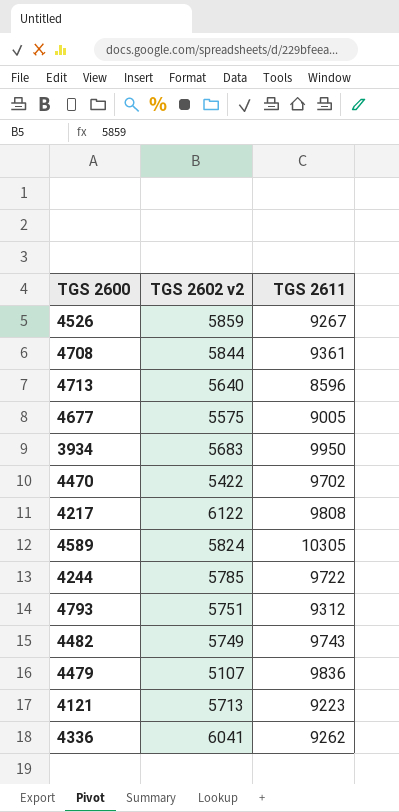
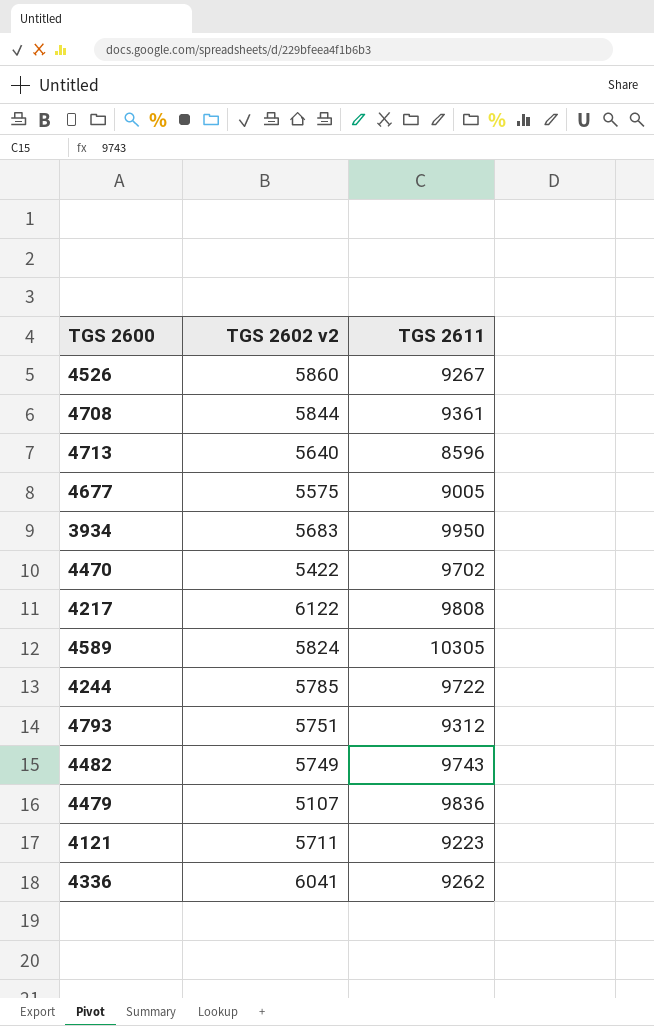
4526 | TGS 2602 v2: 5859 -> 5860
4121 | TGS 2602 v2: 5713 -> 5711

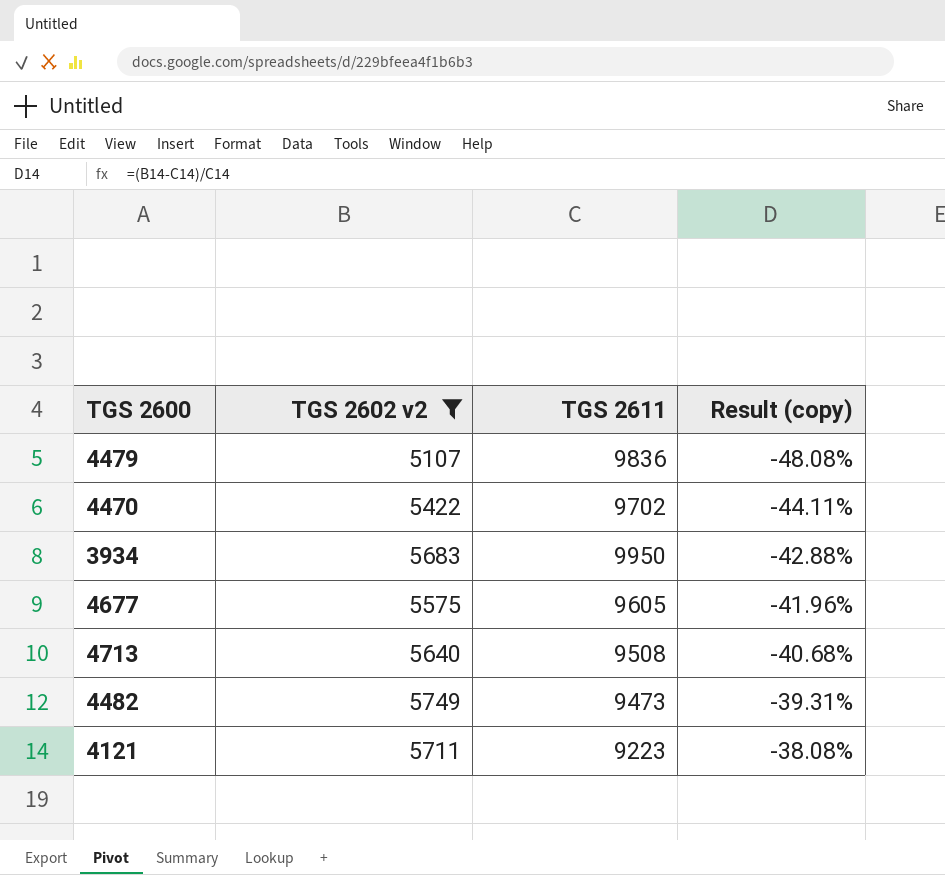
filter: none -> TGS 2602 v2 <= 5749
row order: none -> Result (copy) ascending
column Result (copy) | formula: none -> ([TGS 2602 v2] - [TGS 2611]) / [TGS 2611]
4677 | TGS 2611: 9005 -> 9605
4713 | TGS 2611: 8596 -> 9508
4482 | TGS 2611: 9743 -> 9473

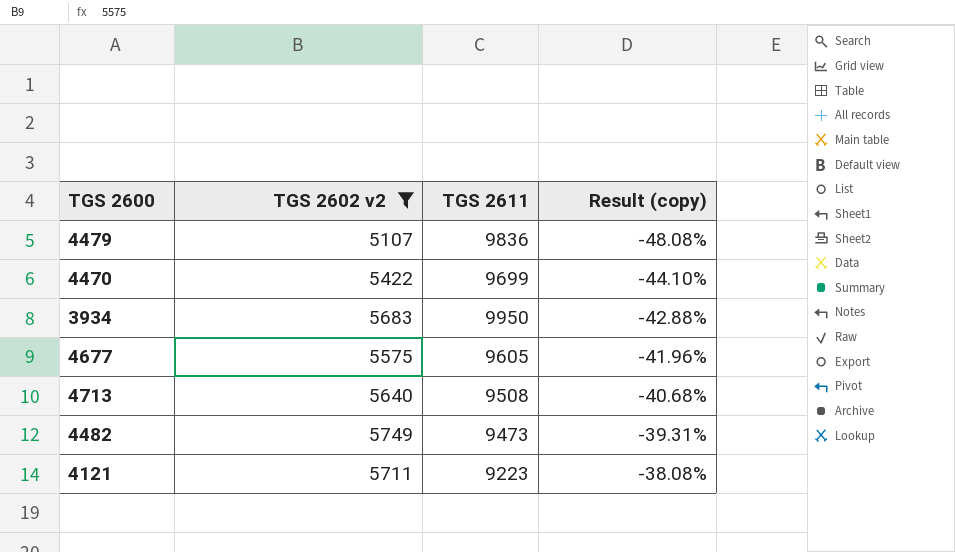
4470 | TGS 2611: 9702 -> 9699
4470 | Result (copy): -44.11% -> -44.10%

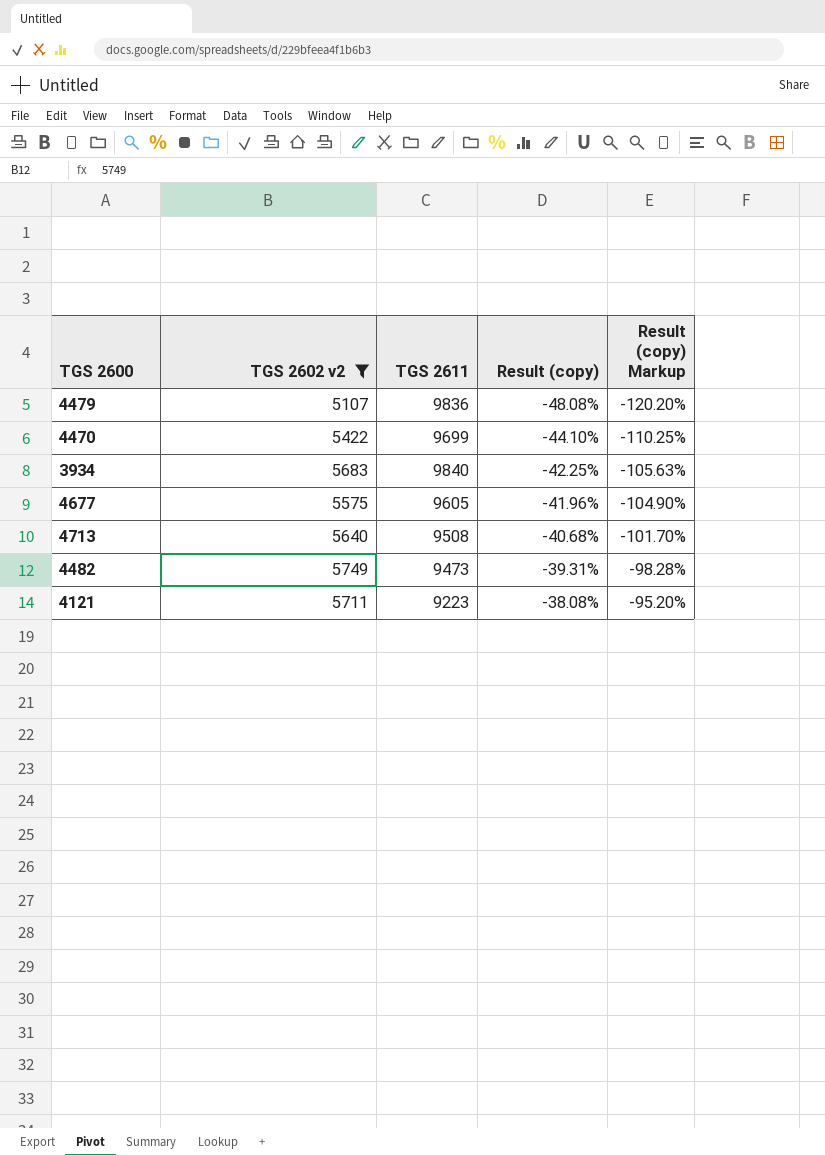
column Result (copy) Markup | formula: none -> [Result (copy)] * 2.5
3934 | TGS 2611: 9950 -> 9840
3934 | Result (copy): -42.88% -> -42.25%

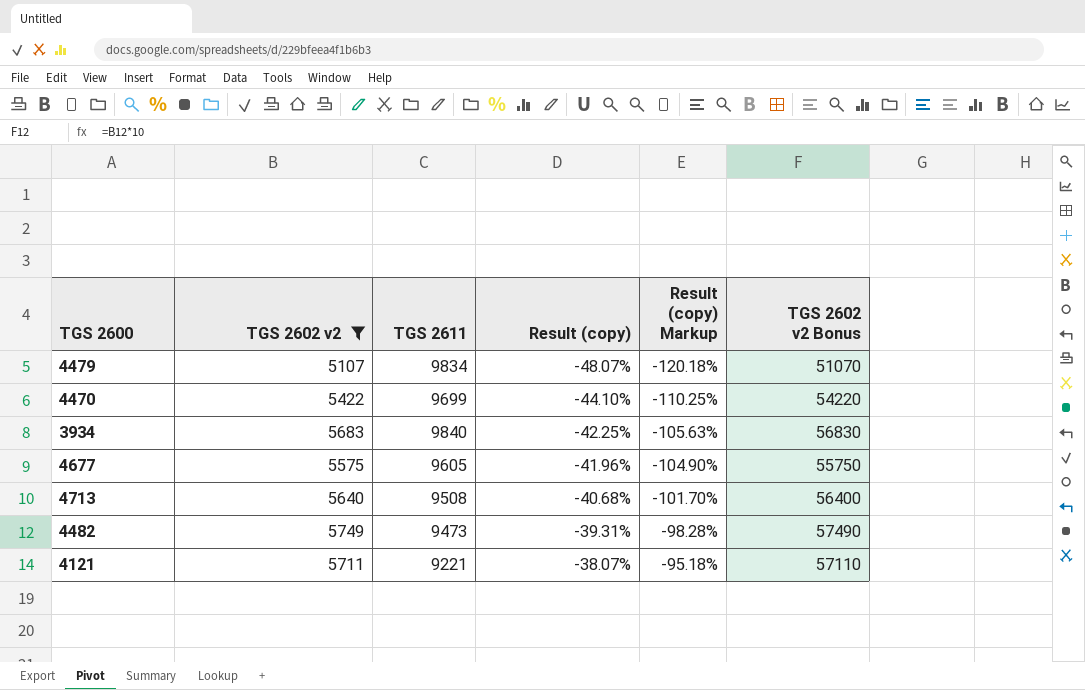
column TGS 2602 v2 Bonus | formula: none -> [TGS 2602 v2] * 10
4479 | TGS 2611: 9836 -> 9834
4479 | Result (copy): -48.08% -> -48.07%
4479 | Result (copy) Markup: -120.20% -> -120.18%
4121 | TGS 2611: 9223 -> 9221
4121 | Result (copy): -38.08% -> -38.07%
4121 | Result (copy) Markup: -95.20% -> -95.18%

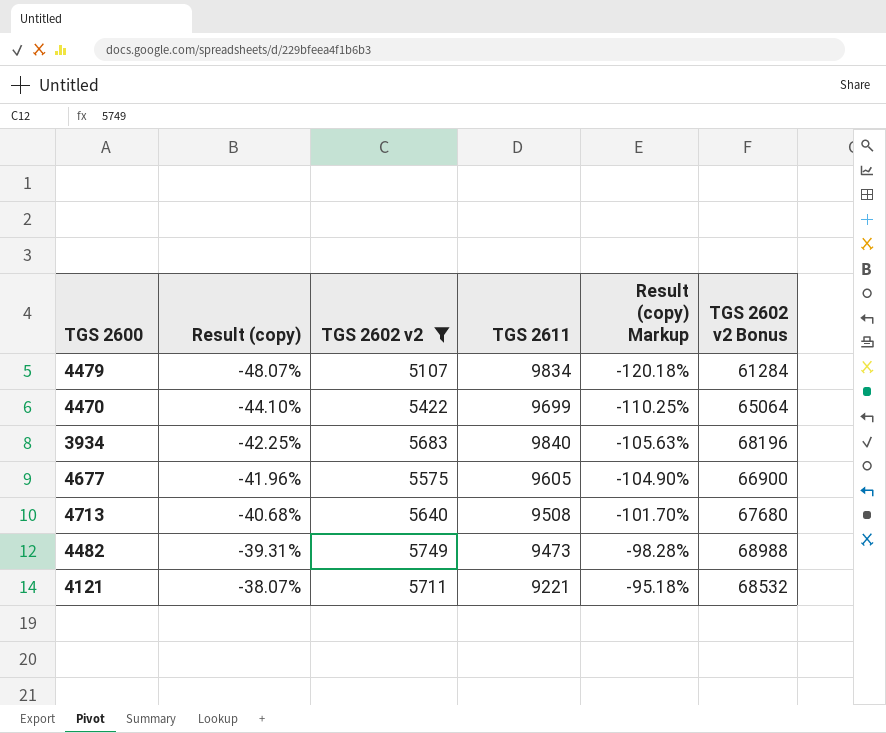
column Result (copy) | position: 4 -> 2
column TGS 2602 v2 Bonus | formula: [TGS 2602 v2] * 10 -> [TGS 2602 v2] * 12

